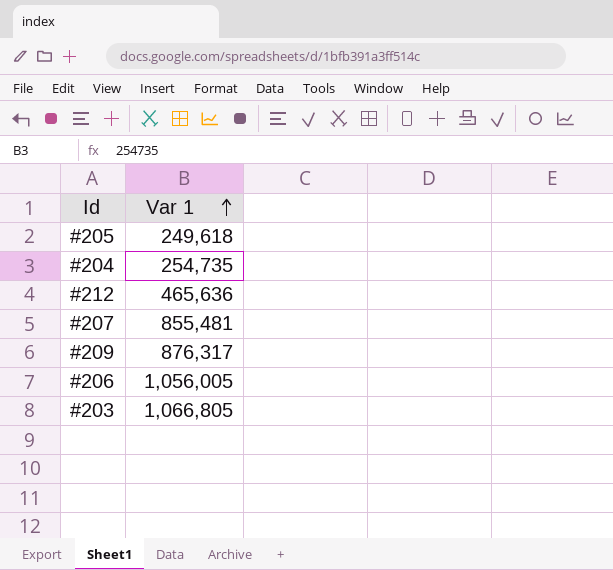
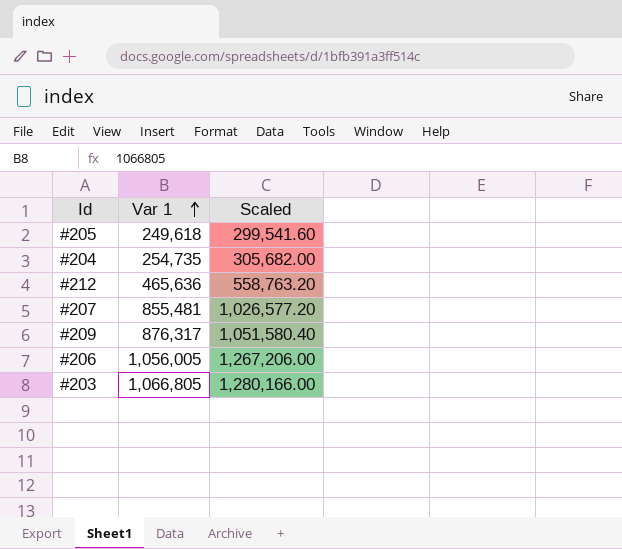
column Scaled | formula: none -> [Var 1] * 1.2

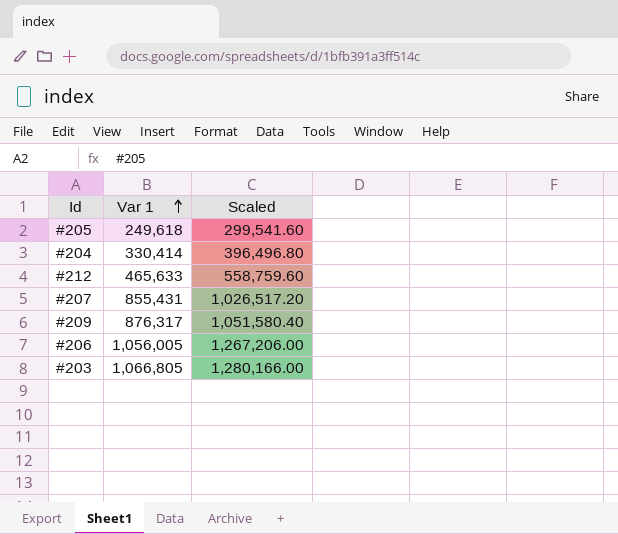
#204 | Var 1: 254,735 -> 330,414
#204 | Scaled: 305,682.00 -> 396,496.80
#212 | Var 1: 465,636 -> 465,633
#212 | Scaled: 558,763.20 -> 558,759.60
#207 | Var 1: 855,481 -> 855,431
#207 | Scaled: 1,026,577.20 -> 1,026,517.20

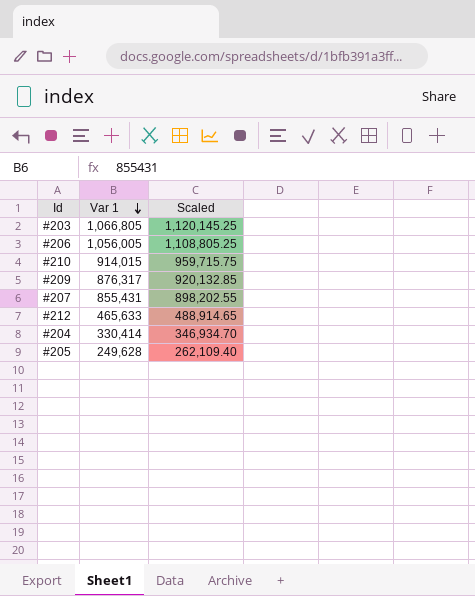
row order: Var 1 ascending -> Var 1 descending
column Scaled | formula: [Var 1] * 1.2 -> [Var 1] * 1.05
row #210: none -> 914,015 | 959,715.75
#205 | Var 1: 249,618 -> 249,628

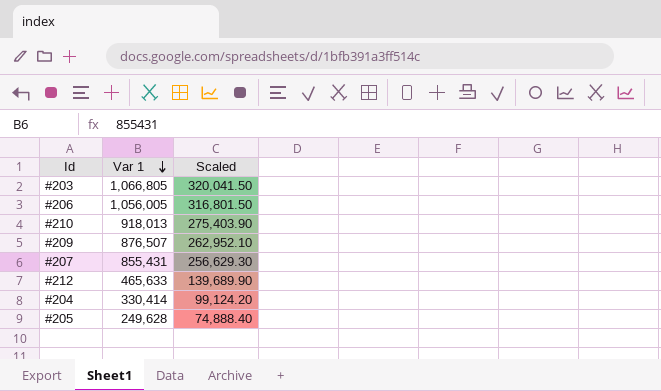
column Scaled | formula: [Var 1] * 1.05 -> [Var 1] * 0.3
#210 | Var 1: 914,015 -> 918,013
#209 | Var 1: 876,317 -> 876,507

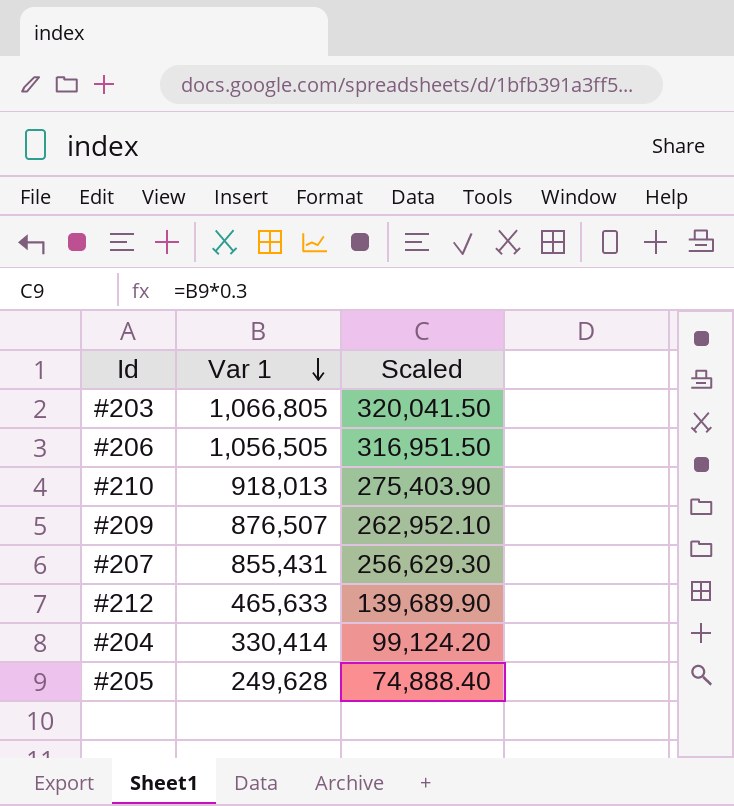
#206 | Var 1: 1,056,005 -> 1,056,505
#206 | Scaled: 316,801.50 -> 316,951.50

